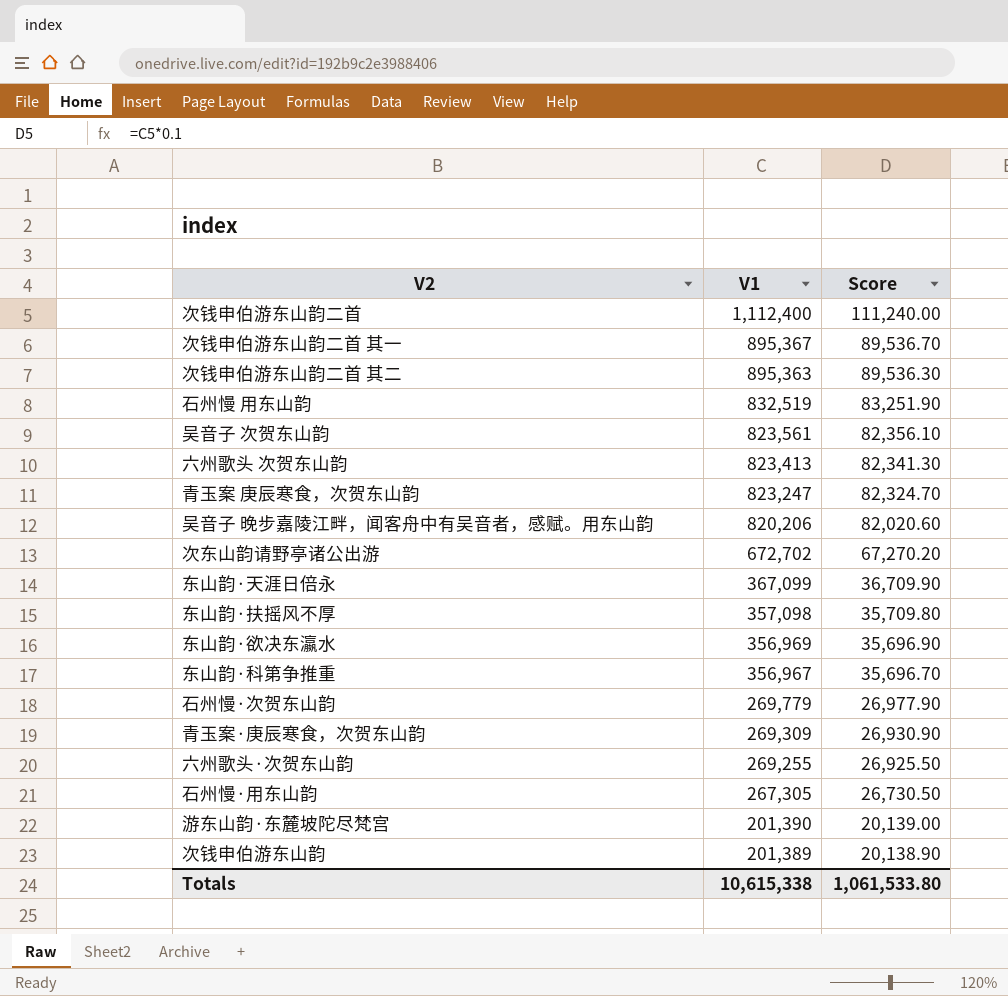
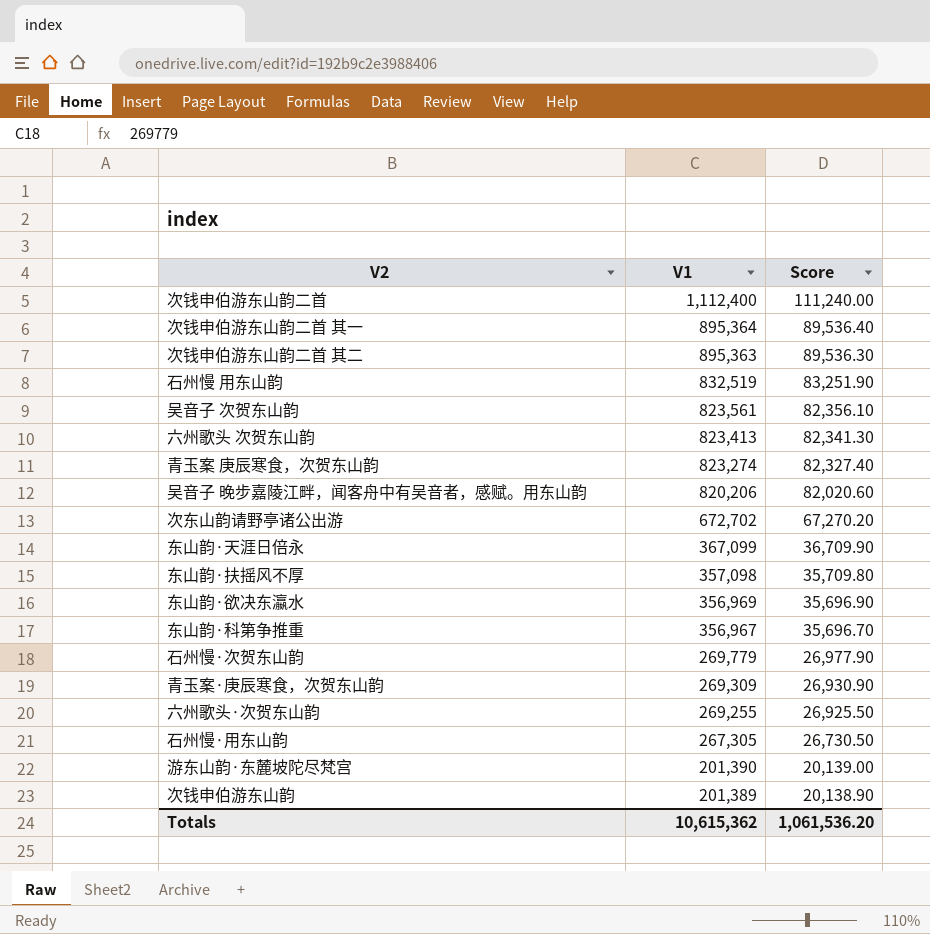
次钱申伯游东山韵二首 其一 | V1: 895,367 -> 895,364
次钱申伯游东山韵二首 其一 | Score: 89,536.70 -> 89,536.40
青玉案 庚辰寒食，次贺东山韵 | V1: 823,247 -> 823,274
青玉案 庚辰寒食，次贺东山韵 | Score: 82,324.70 -> 82,327.40
Totals | V1: 10,615,338 -> 10,615,362
Totals | Score: 1,061,533.80 -> 1,061,536.20

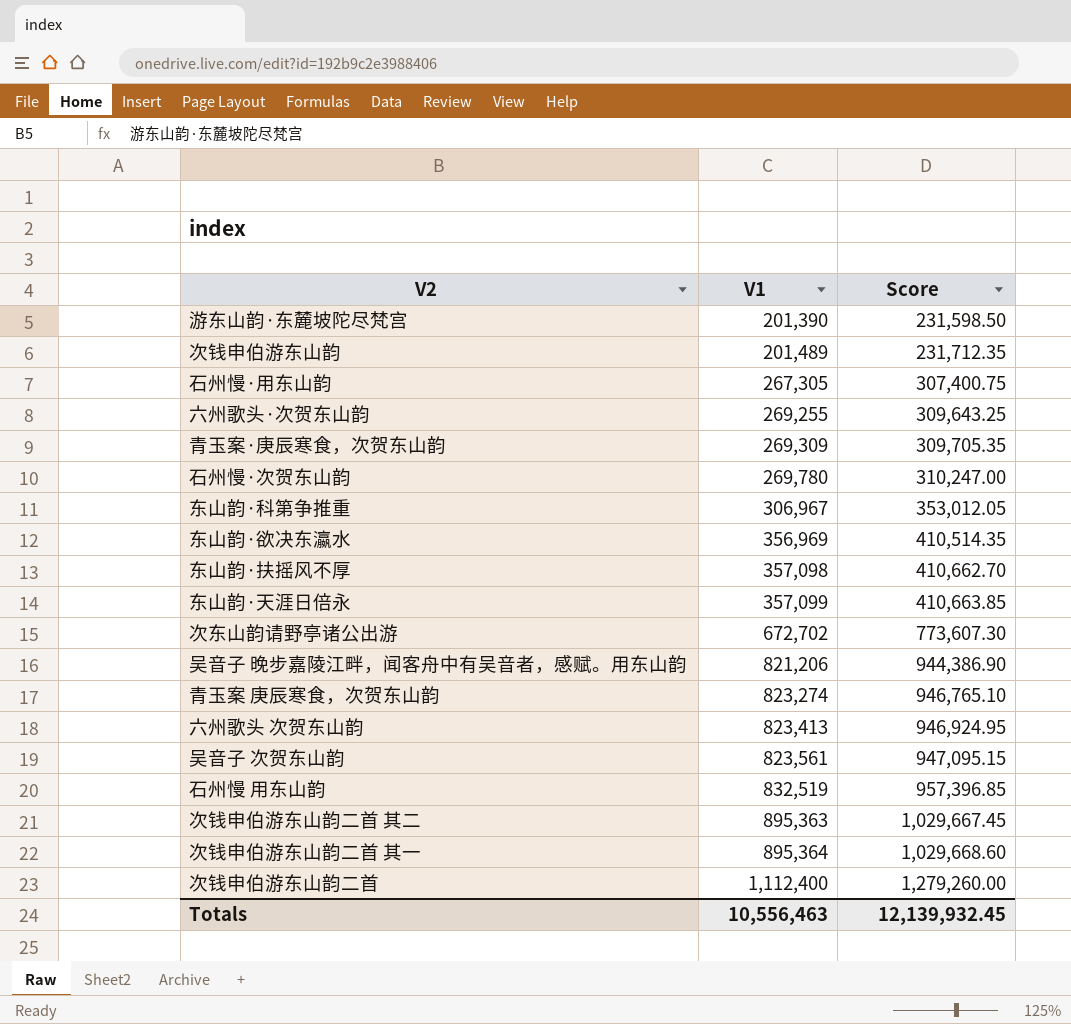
row order: V1 descending -> V1 ascending
column Score | formula: [V1] * 0.1 -> [V1] * 1.15
次钱申伯游东山韵 | V1: 201,389 -> 201,489
石州慢·次贺东山韵 | V1: 269,779 -> 269,780
东山韵·科第争推重 | V1: 356,967 -> 306,967
东山韵·天涯日倍永 | V1: 367,099 -> 357,099
吴音子 晚步嘉陵江畔，闻客舟中有吴音者，感赋。用东山韵 | V1: 820,206 -> 821,206
Totals | V1: 10,615,362 -> 10,556,463
Totals | Score: 1,061,536.20 -> 12,139,932.45

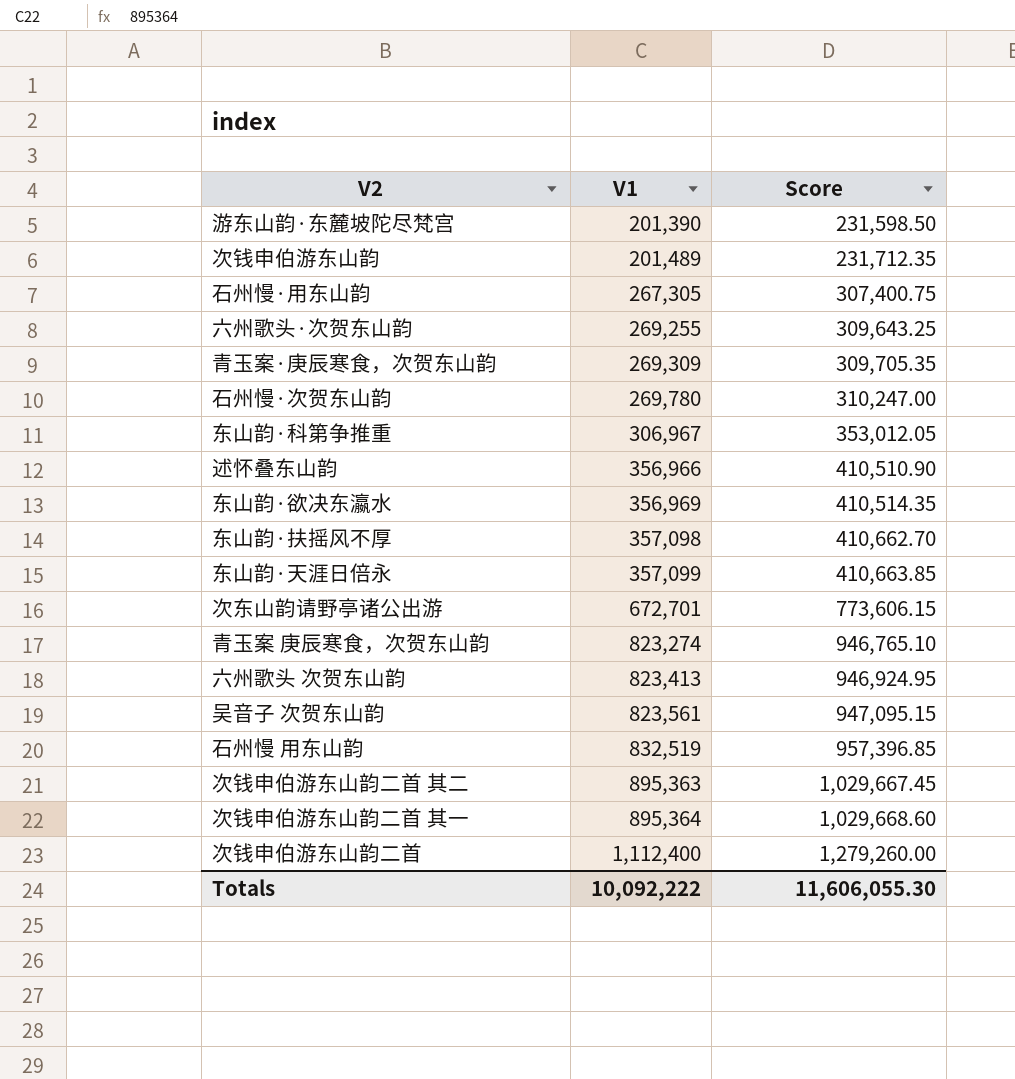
row 吴音子 晚步嘉陵江畔，闻客舟中有吴音者，感赋。用东山韵: 821,206 | 944,386.90 -> none
row 述怀叠东山韵: none -> 356,966 | 410,510.90
次东山韵请野亭诸公出游 | V1: 672,702 -> 672,701
次东山韵请野亭诸公出游 | Score: 773,607.30 -> 773,606.15
Totals | V1: 10,556,463 -> 10,092,222
Totals | Score: 12,139,932.45 -> 11,606,055.30

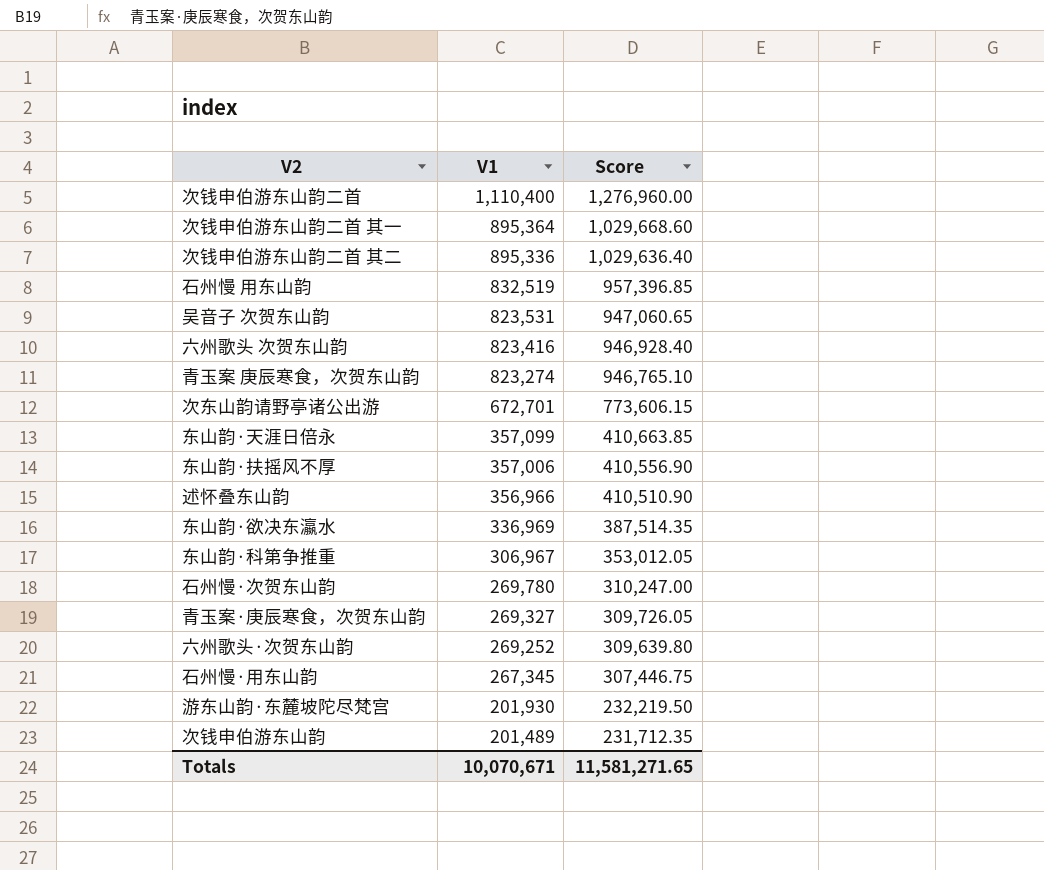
row order: V1 ascending -> V1 descending
次钱申伯游东山韵二首 | V1: 1,112,400 -> 1,110,400
次钱申伯游东山韵二首 | Score: 1,279,260.00 -> 1,276,960.00
次钱申伯游东山韵二首 其二 | V1: 895,363 -> 895,336
次钱申伯游东山韵二首 其二 | Score: 1,029,667.45 -> 1,029,636.40
吴音子 次贺东山韵 | V1: 823,561 -> 823,531
吴音子 次贺东山韵 | Score: 947,095.15 -> 947,060.65
六州歌头 次贺东山韵 | V1: 823,413 -> 823,416
六州歌头 次贺东山韵 | Score: 946,924.95 -> 946,928.40
东山韵·扶摇风不厚 | V1: 357,098 -> 357,006
东山韵·扶摇风不厚 | Score: 410,662.70 -> 410,556.90
东山韵·欲决东瀛水 | V1: 356,969 -> 336,969
东山韵·欲决东瀛水 | Score: 410,514.35 -> 387,514.35
青玉案·庚辰寒食，次贺东山韵 | V1: 269,309 -> 269,327
青玉案·庚辰寒食，次贺东山韵 | Score: 309,705.35 -> 309,726.05
六州歌头·次贺东山韵 | V1: 269,255 -> 269,252
六州歌头·次贺东山韵 | Score: 309,643.25 -> 309,639.80
石州慢·用东山韵 | V1: 267,305 -> 267,345
石州慢·用东山韵 | Score: 307,400.75 -> 307,446.75
游东山韵·东麓坡陀尽梵宫 | V1: 201,390 -> 201,930
游东山韵·东麓坡陀尽梵宫 | Score: 231,598.50 -> 232,219.50
Totals | V1: 10,092,222 -> 10,070,671
Totals | Score: 11,606,055.30 -> 11,581,271.65

